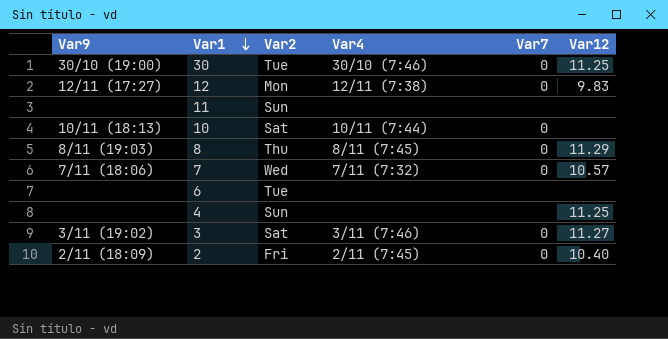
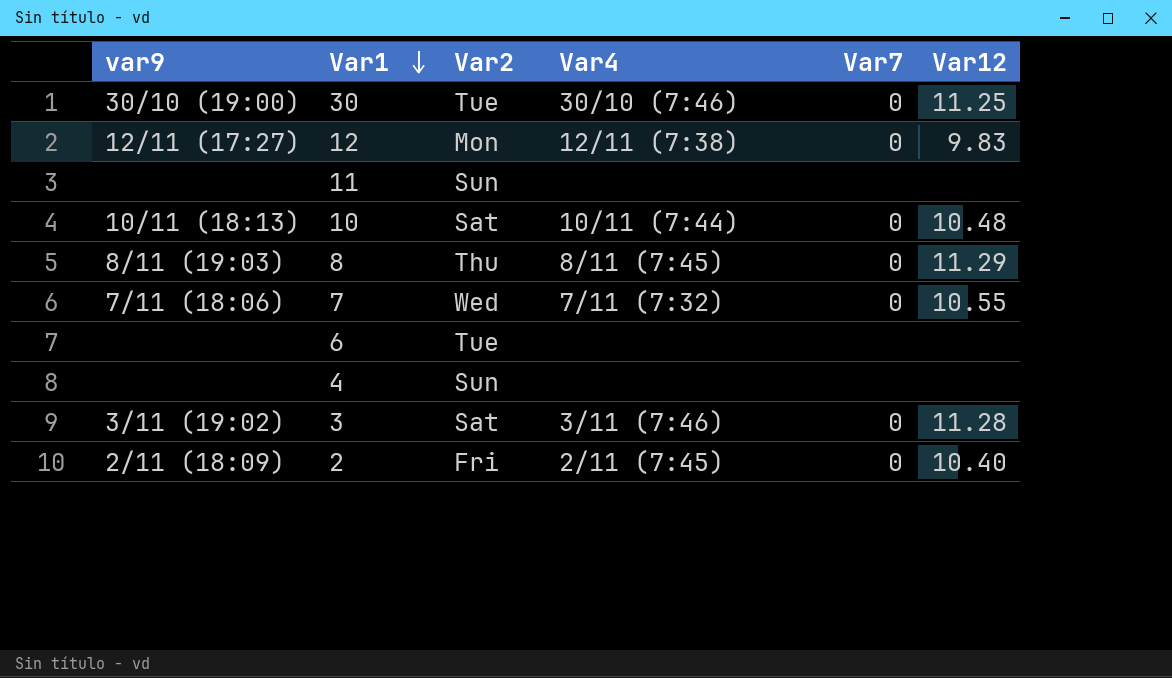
column name: Var9 -> var9
10 | Var12: none -> 10.48
7 | Var12: 10.57 -> 10.55
4 | Var12: 11.25 -> none
3 | Var12: 11.27 -> 11.28

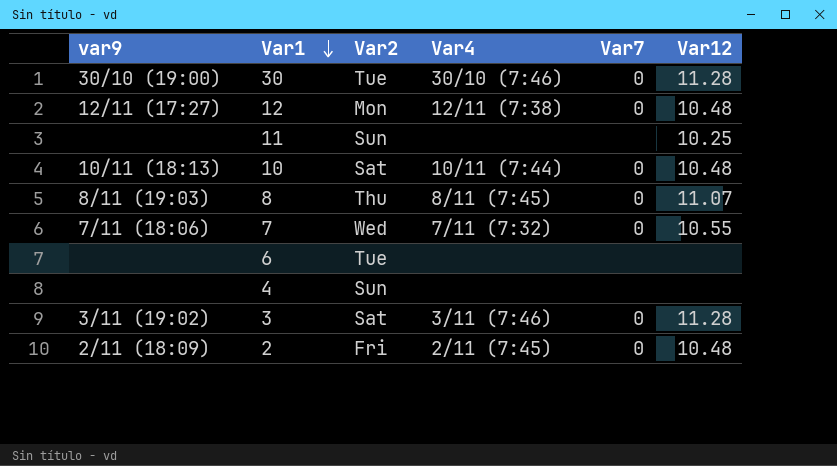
30 | Var12: 11.25 -> 11.28
12 | Var12: 9.83 -> 10.48
11 | Var12: none -> 10.25
8 | Var12: 11.29 -> 11.07
2 | Var12: 10.40 -> 10.48

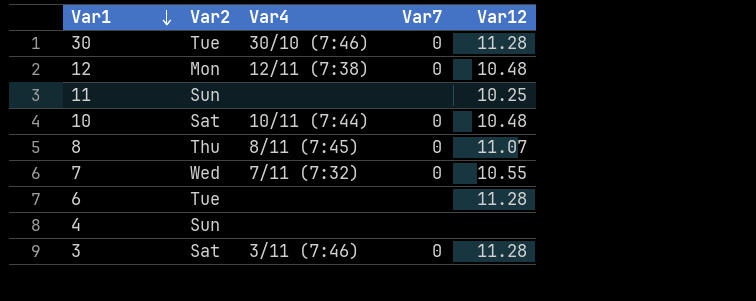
column var9 | position: 1 -> none
row 2: 2/11 (18:09) | Fri | 2/11 (7:45) | 0 | 10.48 -> none
6 | Var12: none -> 11.28

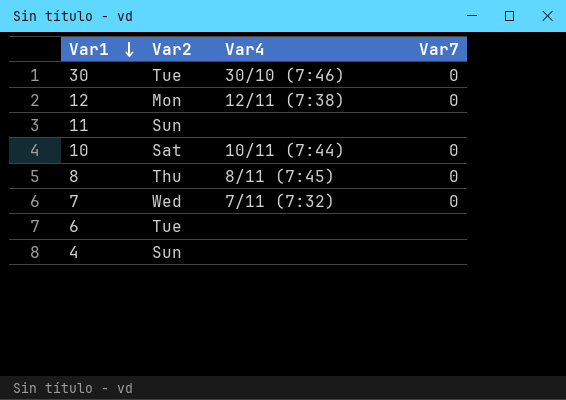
column Var12 | position: 5 -> none
row 3: Sat | 3/11 (7:46) | 0 | 11.28 -> none

